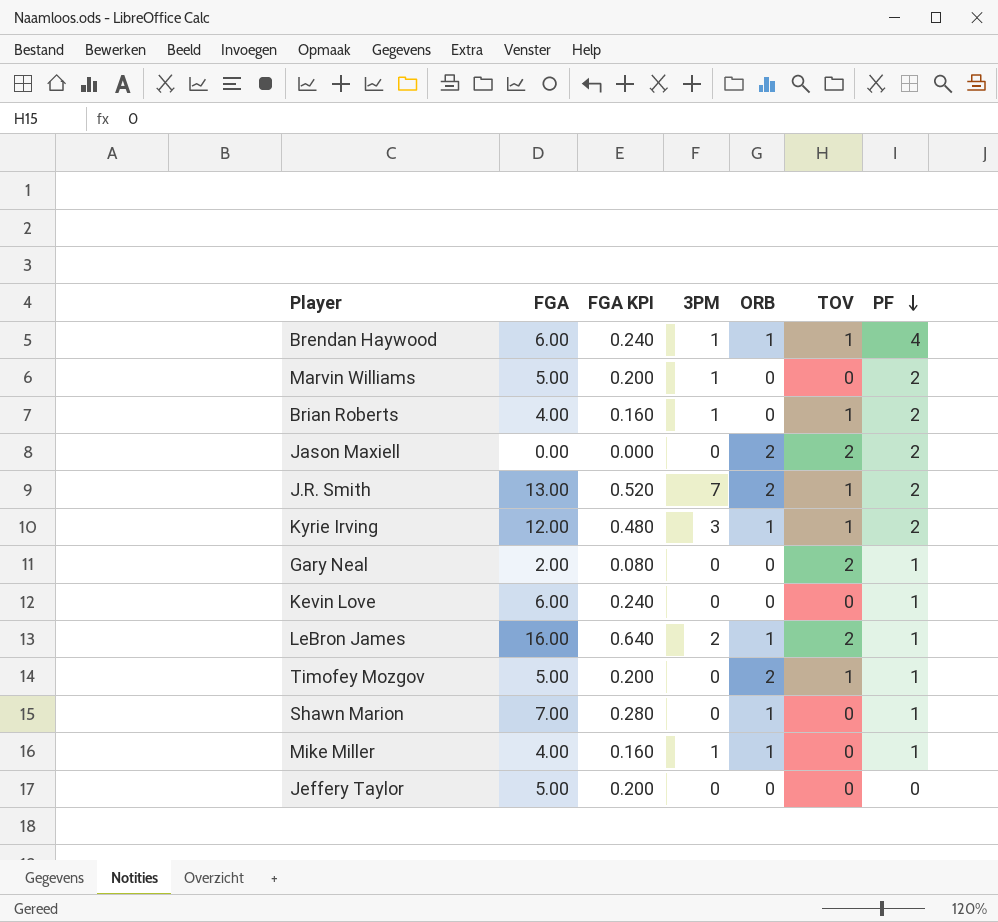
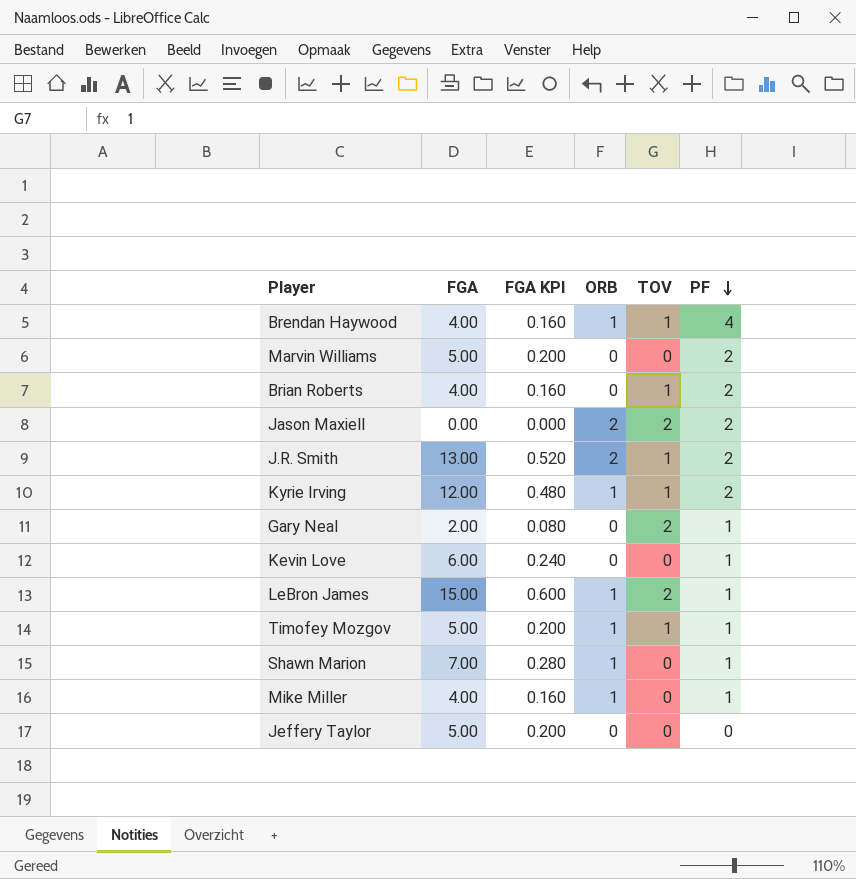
column 3PM | position: 4 -> none
Brendan Haywood | FGA: 6.00 -> 4.00
Brendan Haywood | FGA KPI: 0.240 -> 0.160
LeBron James | FGA: 16.00 -> 15.00
LeBron James | FGA KPI: 0.640 -> 0.600
Timofey Mozgov | ORB: 2 -> 1

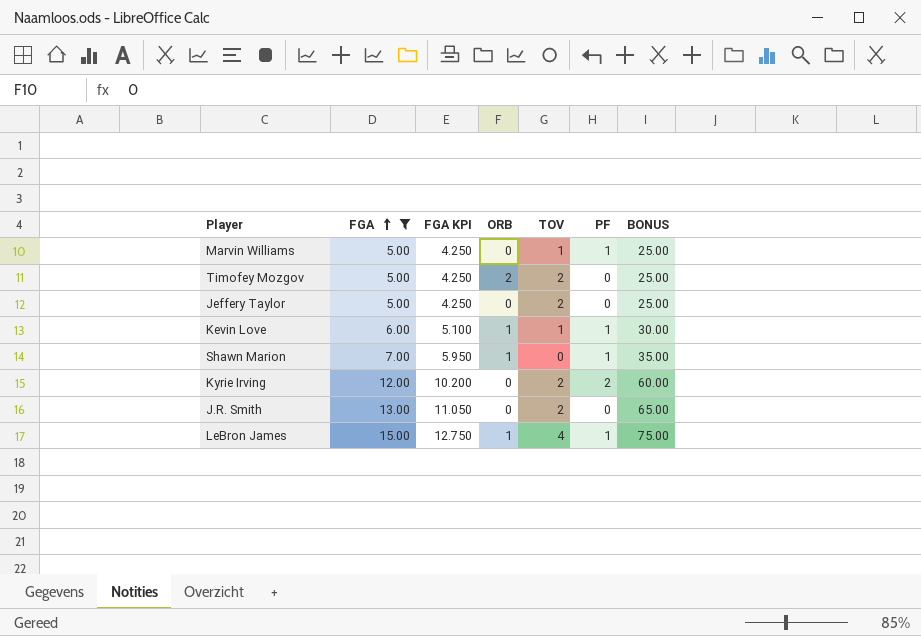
filter: none -> FGA >= 5.00
row order: PF descending -> FGA ascending
column FGA KPI | formula: [FGA] * 0.04 -> [FGA] * 0.85
column BONUS | formula: none -> [FGA] * 5
Marvin Williams | TOV: 0 -> 1
Marvin Williams | PF: 2 -> 1
Timofey Mozgov | ORB: 1 -> 2
Timofey Mozgov | TOV: 1 -> 2
Timofey Mozgov | PF: 1 -> 0
Jeffery Taylor | TOV: 0 -> 2
Kevin Love | ORB: 0 -> 1
Kevin Love | TOV: 0 -> 1
Kyrie Irving | ORB: 1 -> 0
Kyrie Irving | TOV: 1 -> 2
J.R. Smith | ORB: 2 -> 0
J.R. Smith | TOV: 1 -> 2
J.R. Smith | PF: 2 -> 0
LeBron James | TOV: 2 -> 4

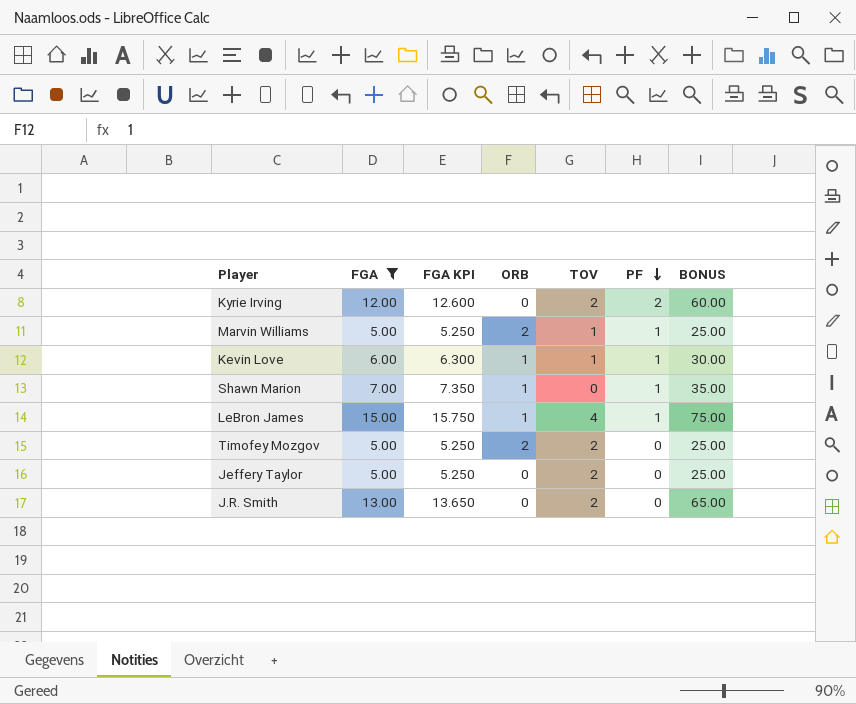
row order: FGA ascending -> PF descending
column FGA KPI | formula: [FGA] * 0.85 -> [FGA] * 1.05
Marvin Williams | ORB: 0 -> 2

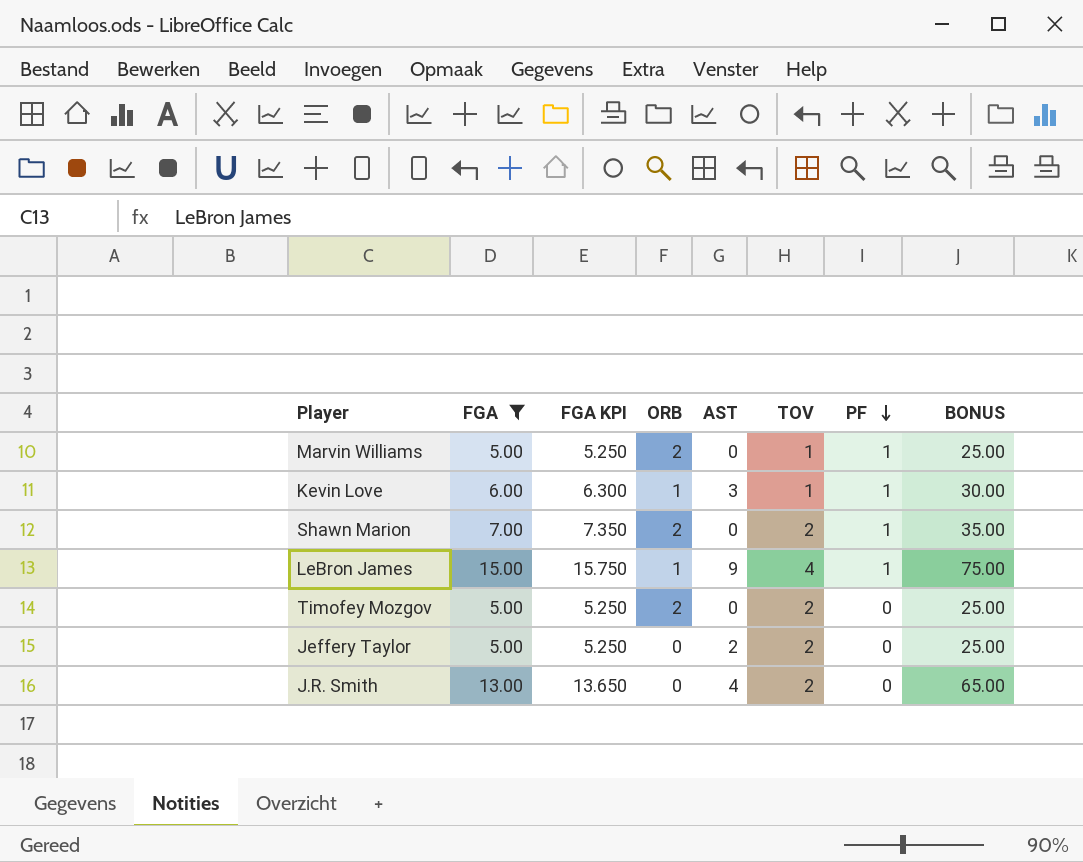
column AST | position: none -> 5
row Kyrie Irving: 12.00 | 12.600 | 0 | 2 | 2 | 60.00 -> none
Shawn Marion | ORB: 1 -> 2
Shawn Marion | TOV: 0 -> 2

